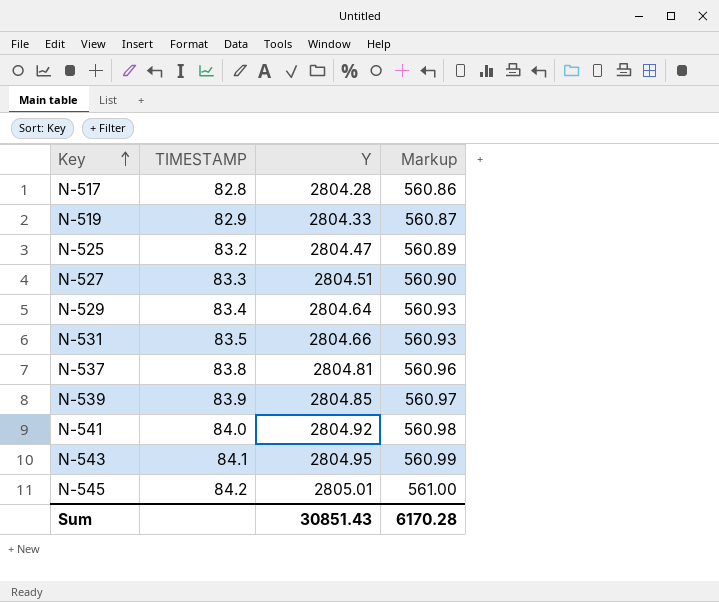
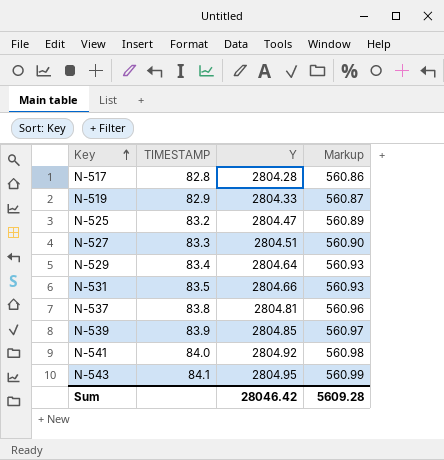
row N-545: 84.2 | 2805.01 | 561.00 -> none
Sum | Y: 30851.43 -> 28046.42
Sum | Markup: 6170.28 -> 5609.28

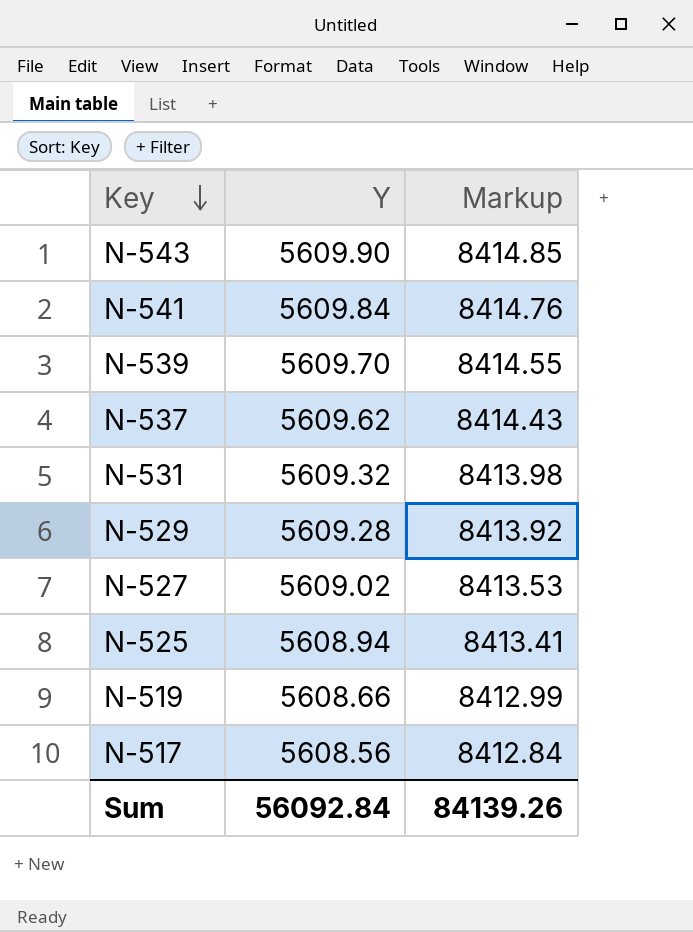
row order: Key ascending -> Key descending
column TIMESTAMP | position: 2 -> none
column Markup | formula: [Y] * 0.2 -> [Y] * 1.5
N-543 | Y: 2804.95 -> 5609.90
N-541 | Y: 2804.92 -> 5609.84
N-539 | Y: 2804.85 -> 5609.70
N-537 | Y: 2804.81 -> 5609.62
N-531 | Y: 2804.66 -> 5609.32
N-529 | Y: 2804.64 -> 5609.28
N-527 | Y: 2804.51 -> 5609.02
N-525 | Y: 2804.47 -> 5608.94
N-519 | Y: 2804.33 -> 5608.66
N-517 | Y: 2804.28 -> 5608.56
Sum | Y: 28046.42 -> 56092.84
Sum | Markup: 5609.28 -> 84139.26

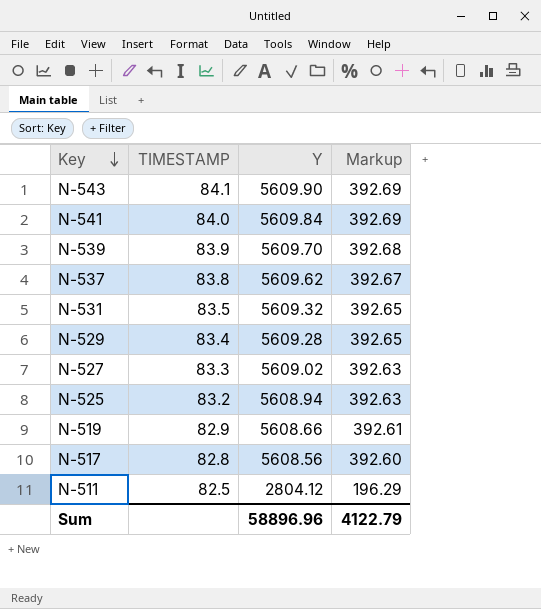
column TIMESTAMP | position: none -> 2
column Markup | formula: [Y] * 1.5 -> [Y] * 0.07
row N-511: none -> 82.5 | 2804.12 | 196.29
Sum | Y: 56092.84 -> 58896.96
Sum | Markup: 84139.26 -> 4122.79

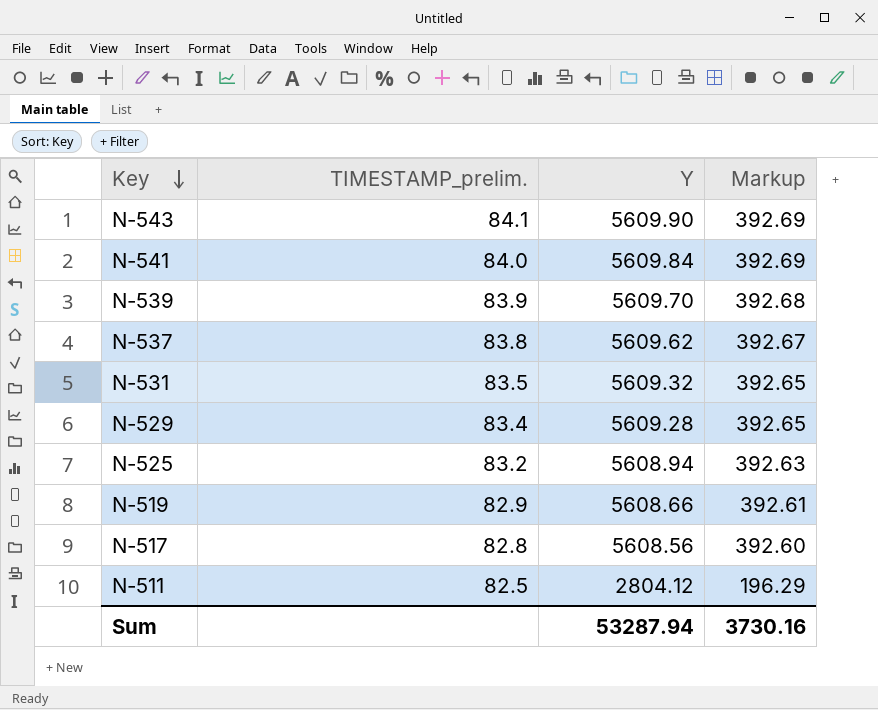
column name: TIMESTAMP -> TIMESTAMP_prelim.
row N-527: 83.3 | 5609.02 | 392.63 -> none
Sum | Y: 58896.96 -> 53287.94
Sum | Markup: 4122.79 -> 3730.16

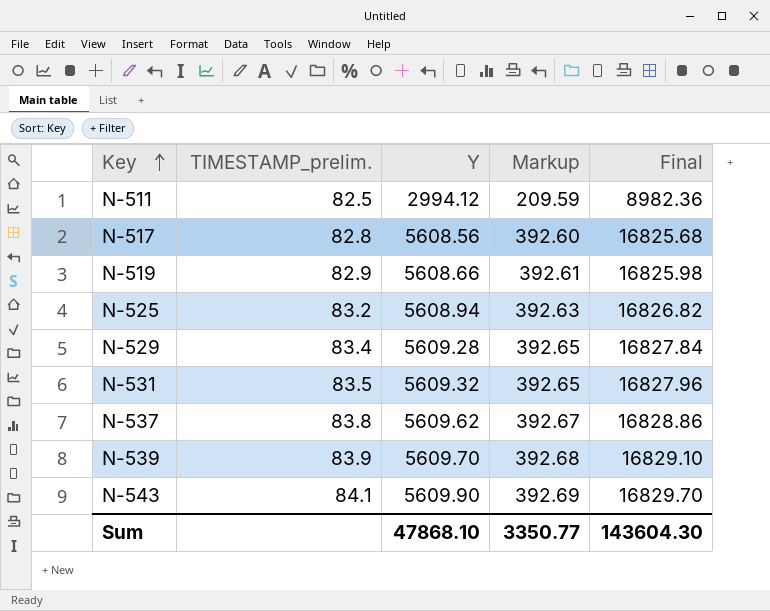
row order: Key descending -> Key ascending
column Final | formula: none -> [Y] * 3
row N-541: 84.0 | 5609.84 | 392.69 -> none
N-511 | Y: 2804.12 -> 2994.12
N-511 | Markup: 196.29 -> 209.59
Sum | Y: 53287.94 -> 47868.10
Sum | Markup: 3730.16 -> 3350.77

